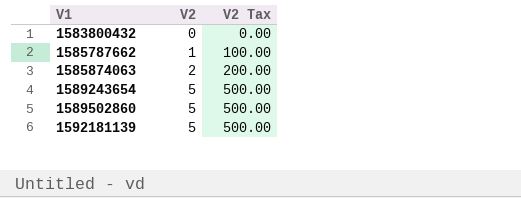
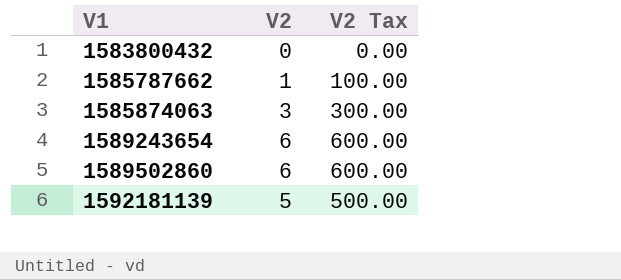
1585874063 | V2: 2 -> 3
1585874063 | V2 Tax: 200.00 -> 300.00
1589243654 | V2: 5 -> 6
1589243654 | V2 Tax: 500.00 -> 600.00
1589502860 | V2: 5 -> 6
1589502860 | V2 Tax: 500.00 -> 600.00

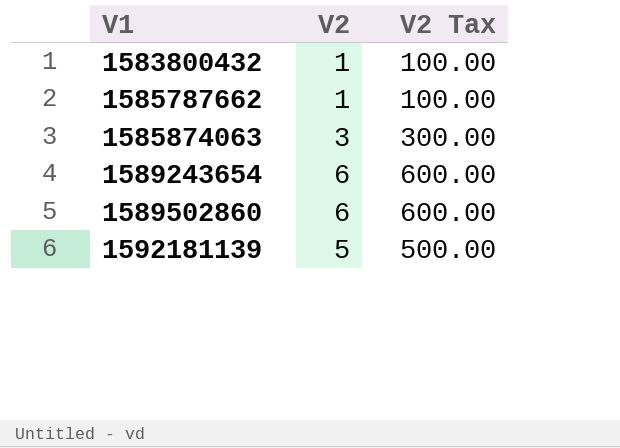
1583800432 | V2: 0 -> 1
1583800432 | V2 Tax: 0.00 -> 100.00

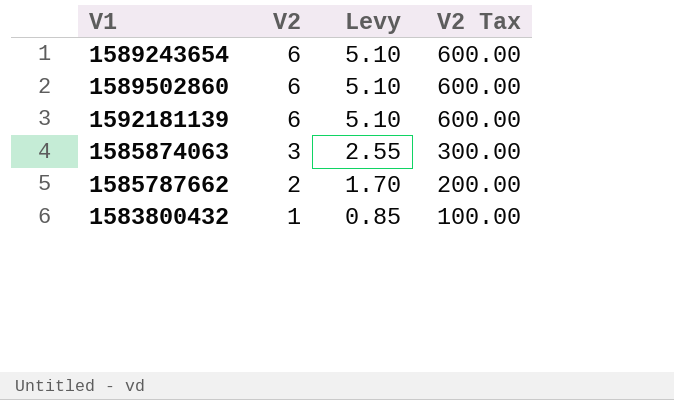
row order: V1 ascending -> V2 descending
column Levy | formula: none -> [V2] * 0.85
1592181139 | V2: 5 -> 6
1592181139 | V2 Tax: 500.00 -> 600.00
1585787662 | V2: 1 -> 2
1585787662 | V2 Tax: 100.00 -> 200.00

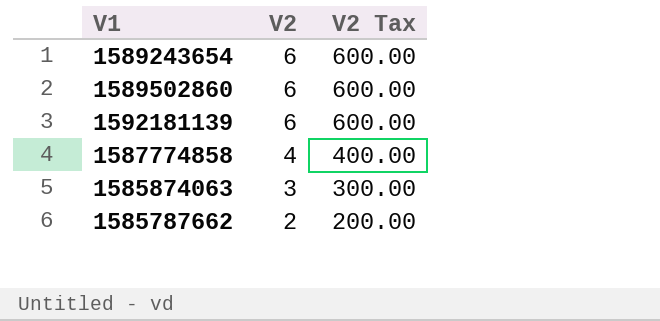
column Levy | formula: [V2] * 0.85 -> none
row 1583800432: 1 | 0.85 | 100.00 -> none
row 1587774858: none -> 4 | 400.00

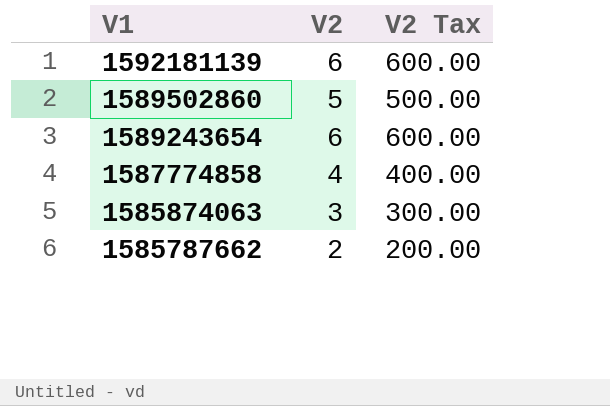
row order: V2 descending -> V1 descending
1589502860 | V2: 6 -> 5
1589502860 | V2 Tax: 600.00 -> 500.00

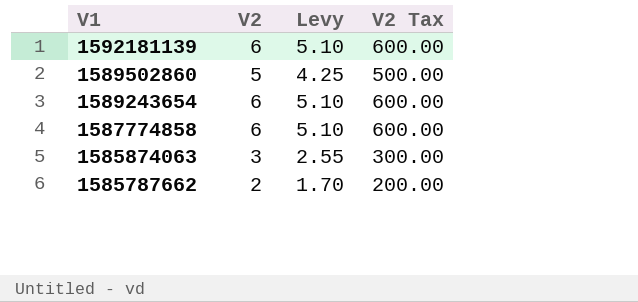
column Levy | formula: none -> [V2] * 0.85
1587774858 | V2: 4 -> 6
1587774858 | V2 Tax: 400.00 -> 600.00

